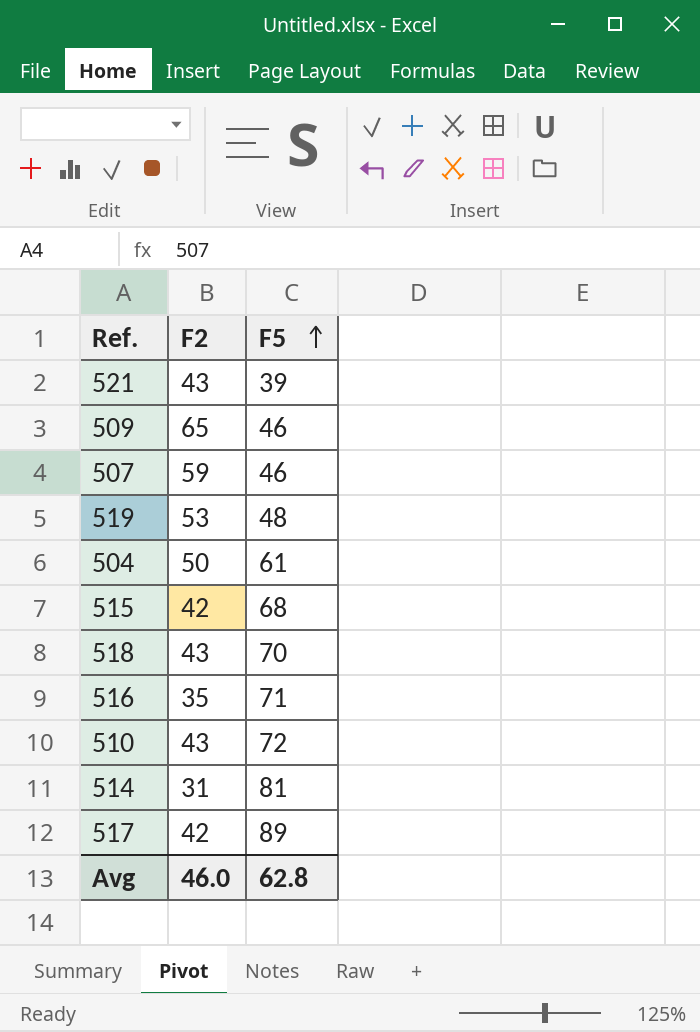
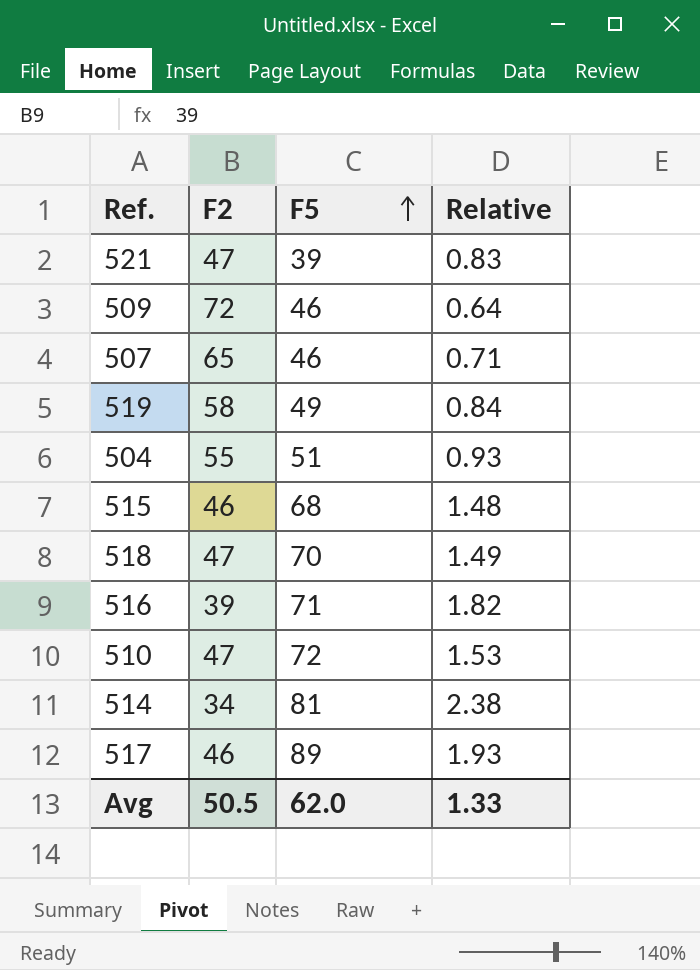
column Relative | formula: none -> [F5] / [F2]
521 | F2: 43 -> 47
509 | F2: 65 -> 72
507 | F2: 59 -> 65
519 | F2: 53 -> 58
519 | F5: 48 -> 49
504 | F2: 50 -> 55
504 | F5: 61 -> 51
515 | F2: 42 -> 46
518 | F2: 43 -> 47
516 | F2: 35 -> 39
510 | F2: 43 -> 47
514 | F2: 31 -> 34
517 | F2: 42 -> 46
Avg | F2: 46.0 -> 50.5
Avg | F5: 62.8 -> 62.0

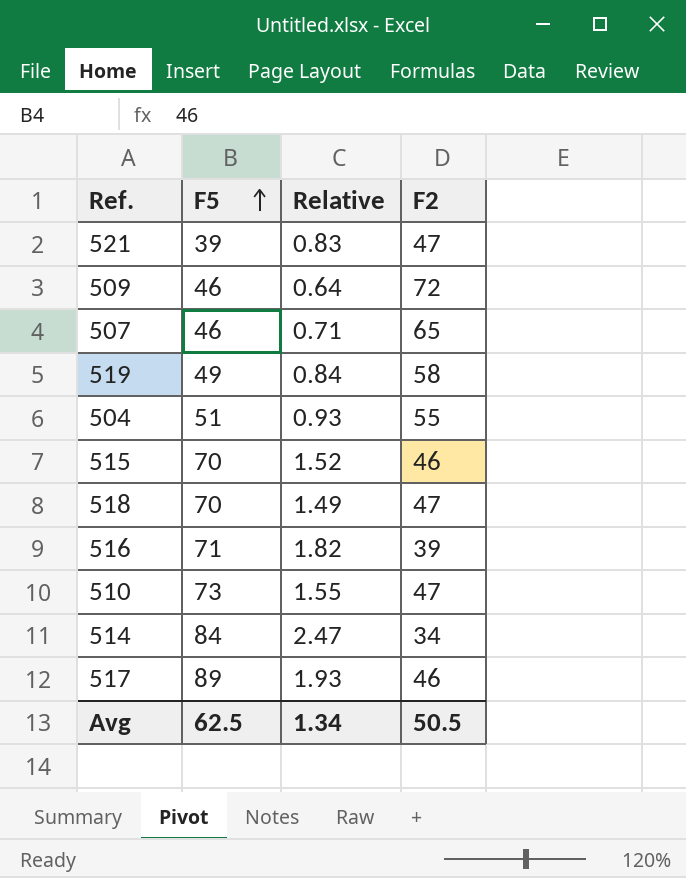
column F2 | position: 2 -> 4
515 | F5: 68 -> 70
515 | Relative: 1.48 -> 1.52
510 | F5: 72 -> 73
510 | Relative: 1.53 -> 1.55
514 | F5: 81 -> 84
514 | Relative: 2.38 -> 2.47
Avg | F5: 62.0 -> 62.5
Avg | Relative: 1.33 -> 1.34

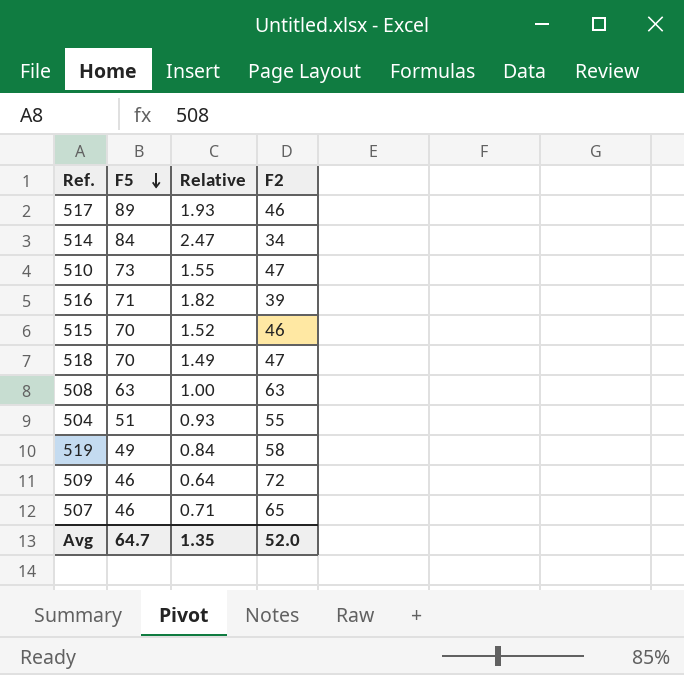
row order: F5 ascending -> F5 descending
row 521: 39 | 0.83 | 47 -> none
row 508: none -> 63 | 1.00 | 63
Avg | F5: 62.5 -> 64.7
Avg | Relative: 1.34 -> 1.35
Avg | F2: 50.5 -> 52.0

